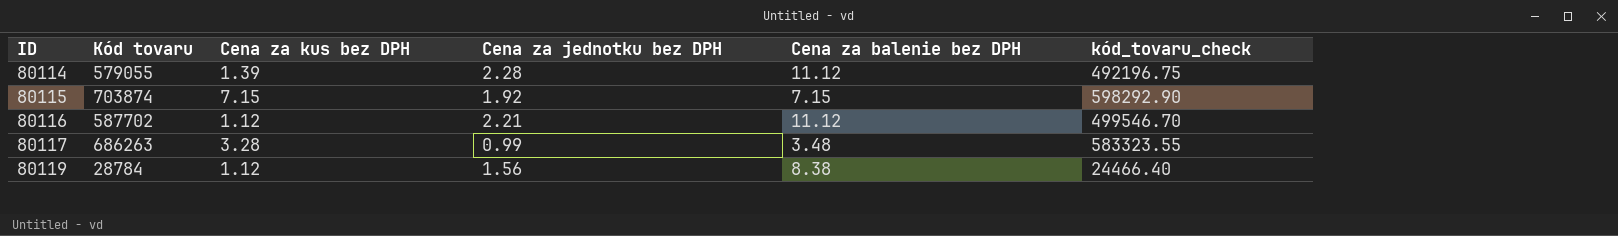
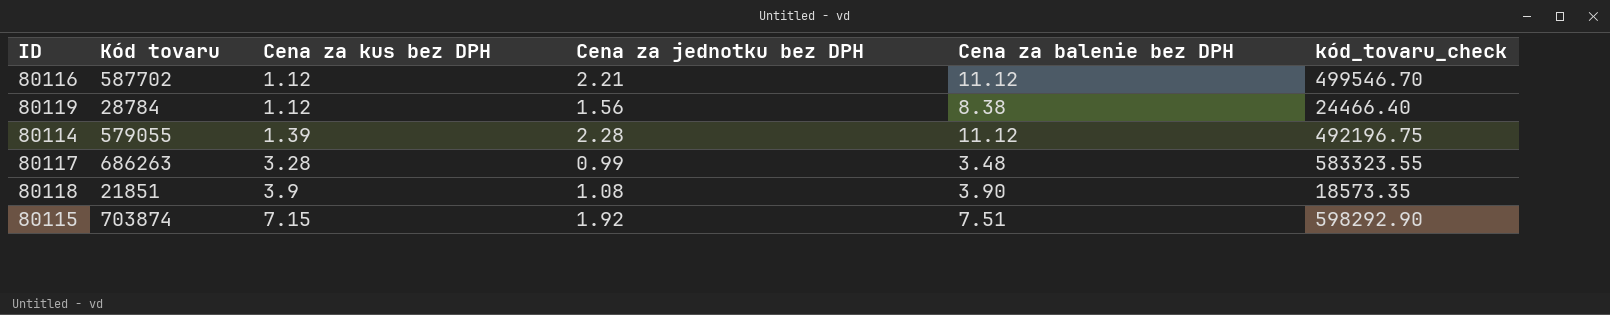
row order: ID ascending -> Cena za kus bez DPH ascending
row 80118: none -> 21851 | 3.9 | 1.08 | 3.90 | 18573.35
80115 | Cena za balenie bez DPH: 7.15 -> 7.51

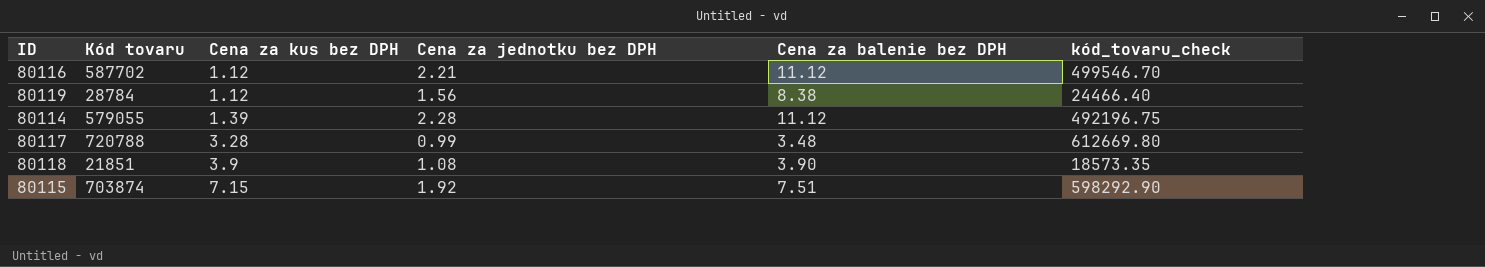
80117 | Kód tovaru: 686263 -> 720788
80117 | kód_tovaru_check: 583323.55 -> 612669.80

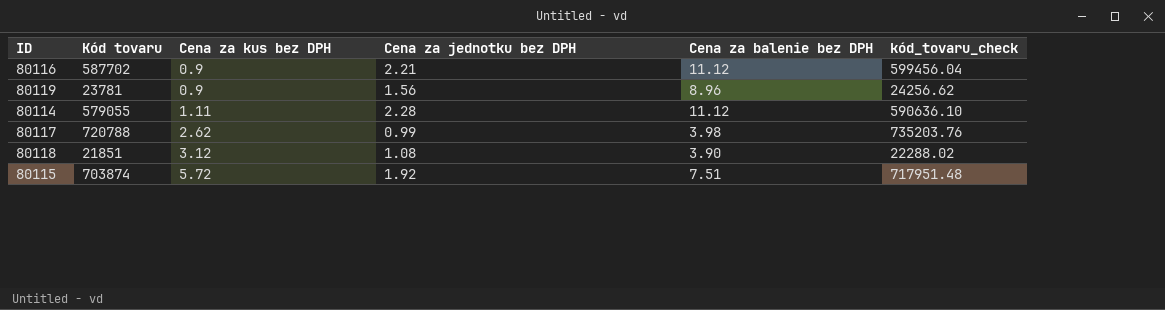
column kód_tovaru_check | formula: [Kód tovaru] * 0.85 -> [Kód tovaru] * 1.02
80116 | Cena za kus bez DPH: 1.12 -> 0.9
80119 | Kód tovaru: 28784 -> 23781
80119 | Cena za kus bez DPH: 1.12 -> 0.9
80119 | Cena za balenie bez DPH: 8.38 -> 8.96
80114 | Cena za kus bez DPH: 1.39 -> 1.11
80117 | Cena za kus bez DPH: 3.28 -> 2.62
80117 | Cena za balenie bez DPH: 3.48 -> 3.98
80118 | Cena za kus bez DPH: 3.9 -> 3.12
80115 | Cena za kus bez DPH: 7.15 -> 5.72

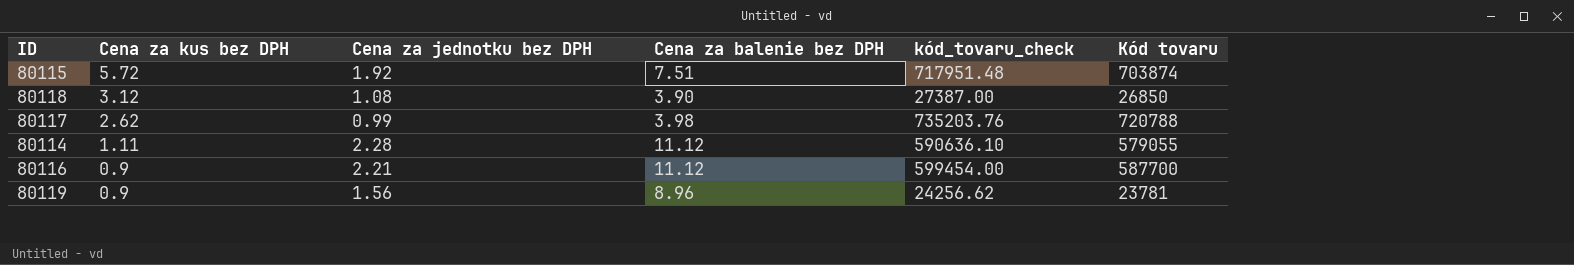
row order: Cena za kus bez DPH ascending -> Cena za kus bez DPH descending
column Kód tovaru | position: 2 -> 6
80118 | kód_tovaru_check: 22288.02 -> 27387.00
80118 | Kód tovaru: 21851 -> 26850
80116 | kód_tovaru_check: 599456.04 -> 599454.00
80116 | Kód tovaru: 587702 -> 587700

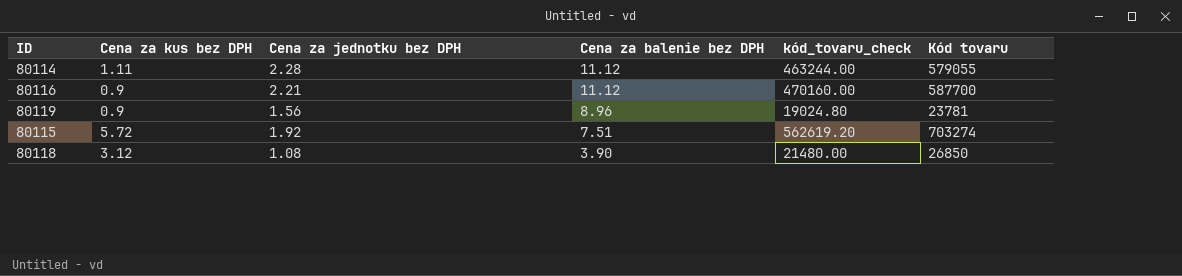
row order: Cena za kus bez DPH descending -> Cena za balenie bez DPH descending
column kód_tovaru_check | formula: [Kód tovaru] * 1.02 -> [Kód tovaru] * 0.8
row 80117: 2.62 | 0.99 | 3.98 | 735203.76 | 720788 -> none
80115 | Kód tovaru: 703874 -> 703274

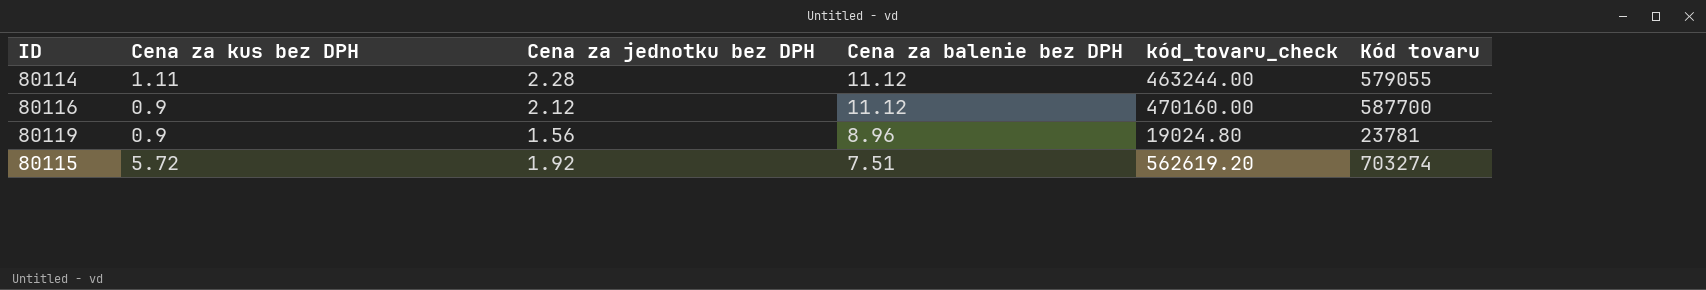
row 80118: 3.12 | 1.08 | 3.90 | 21480.00 | 26850 -> none
80116 | Cena za jednotku bez DPH: 2.21 -> 2.12

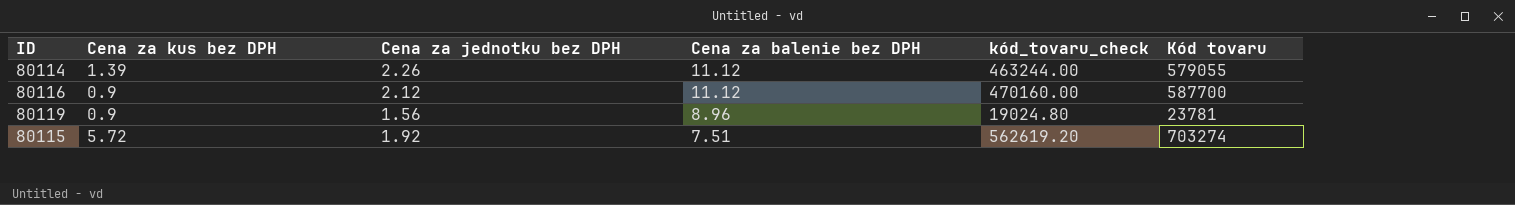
80114 | Cena za kus bez DPH: 1.11 -> 1.39
80114 | Cena za jednotku bez DPH: 2.28 -> 2.26

